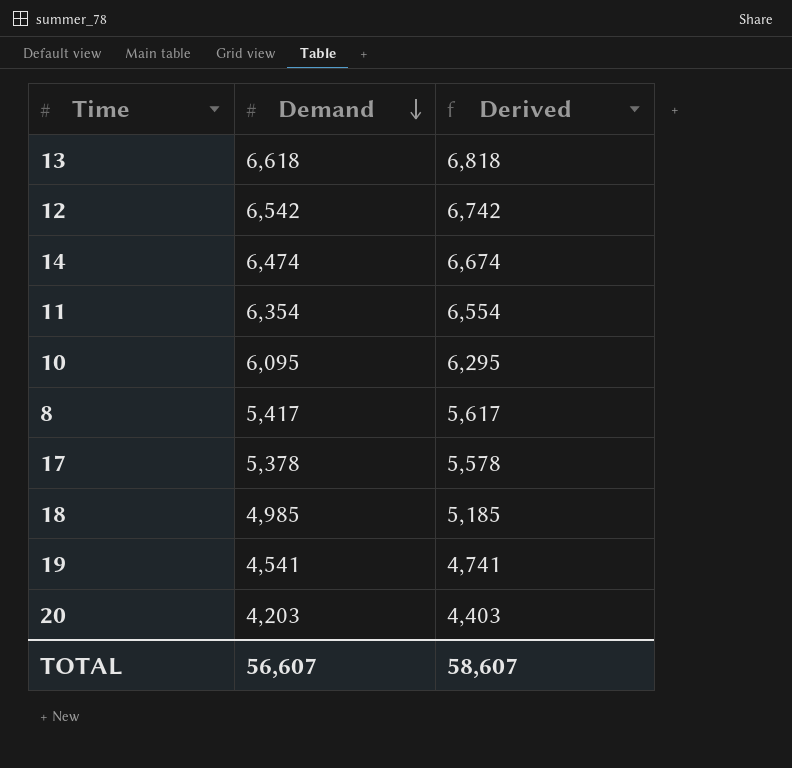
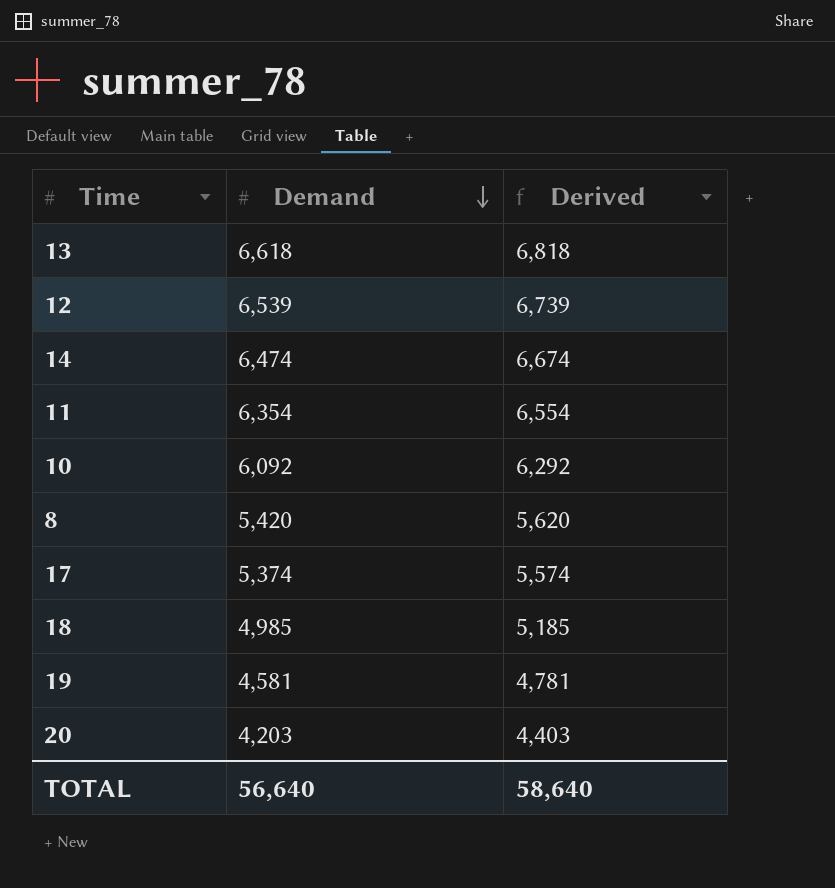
12 | Demand: 6,542 -> 6,539
12 | Derived: 6,742 -> 6,739
10 | Demand: 6,095 -> 6,092
10 | Derived: 6,295 -> 6,292
8 | Demand: 5,417 -> 5,420
8 | Derived: 5,617 -> 5,620
17 | Demand: 5,378 -> 5,374
17 | Derived: 5,578 -> 5,574
19 | Demand: 4,541 -> 4,581
19 | Derived: 4,741 -> 4,781
TOTAL | Demand: 56,607 -> 56,640
TOTAL | Derived: 58,607 -> 58,640

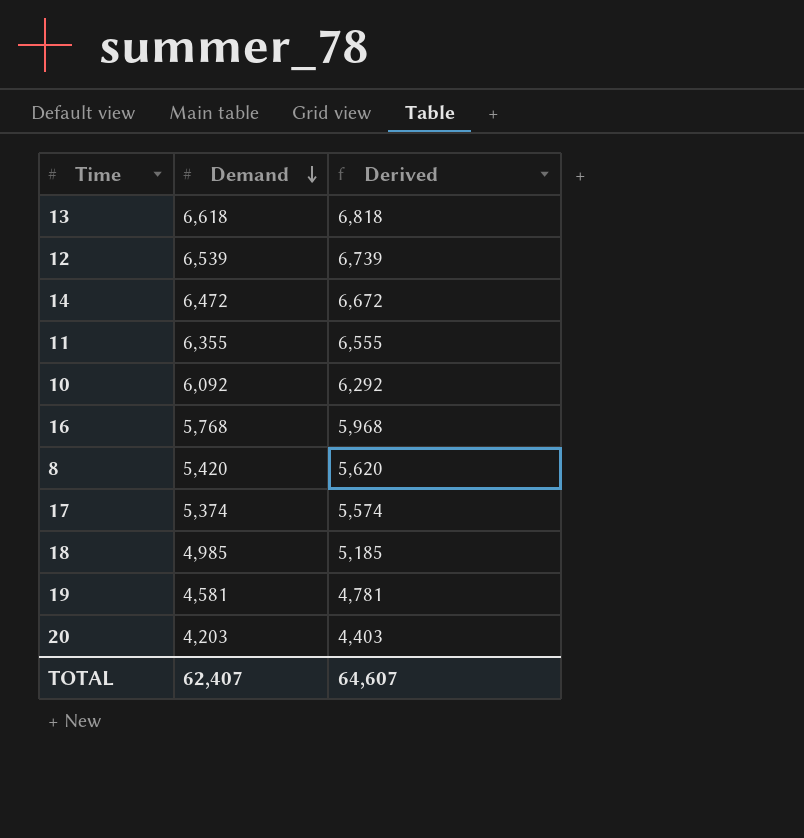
14 | Demand: 6,474 -> 6,472
14 | Derived: 6,674 -> 6,672
11 | Demand: 6,354 -> 6,355
11 | Derived: 6,554 -> 6,555
row 16: none -> 5,768 | 5,968
TOTAL | Demand: 56,640 -> 62,407
TOTAL | Derived: 58,640 -> 64,607

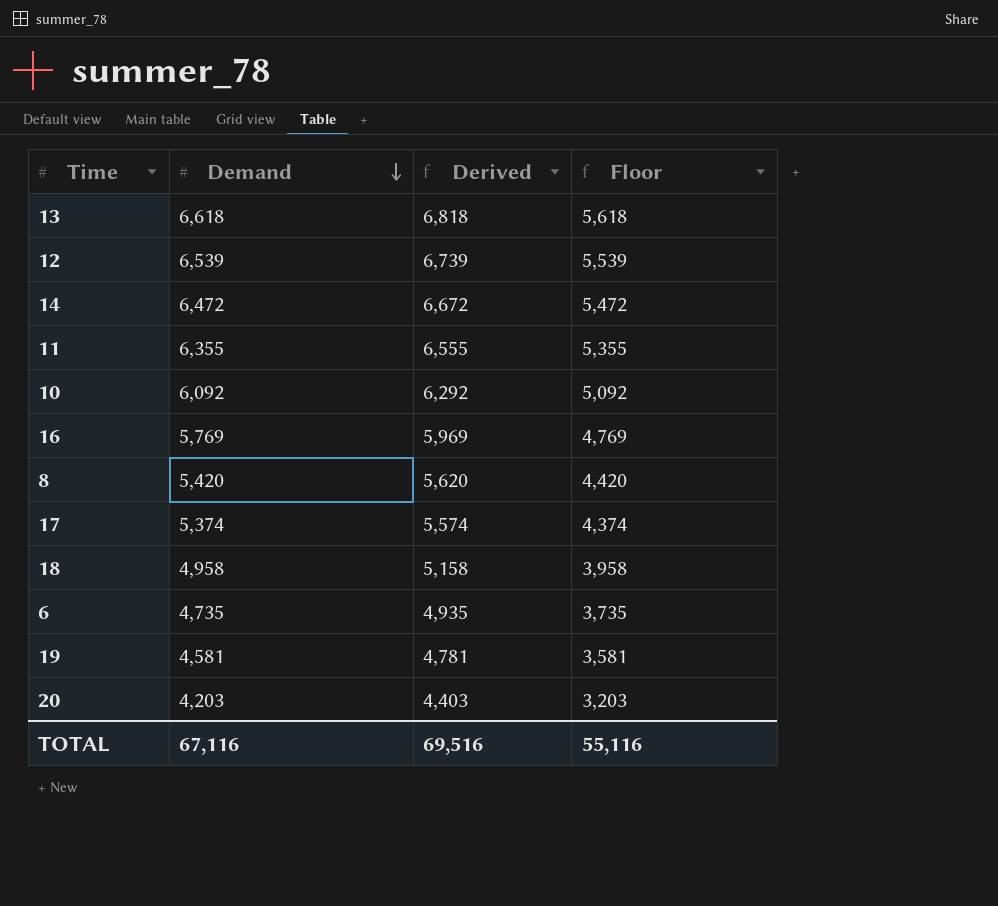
column Floor | formula: none -> [Demand] - 1000
16 | Demand: 5,768 -> 5,769
16 | Derived: 5,968 -> 5,969
18 | Demand: 4,985 -> 4,958
18 | Derived: 5,185 -> 5,158
row 6: none -> 4,735 | 4,935 | 3,735
TOTAL | Demand: 62,407 -> 67,116
TOTAL | Derived: 64,607 -> 69,516

